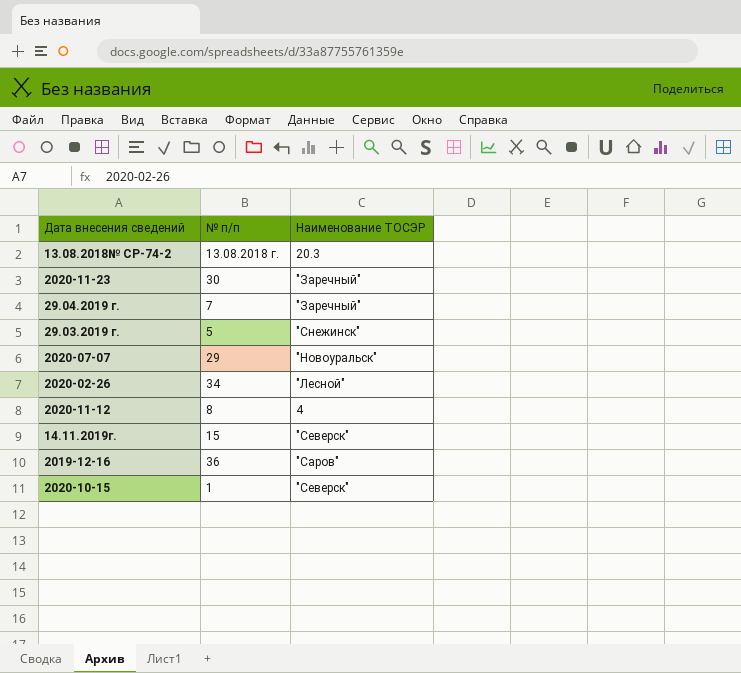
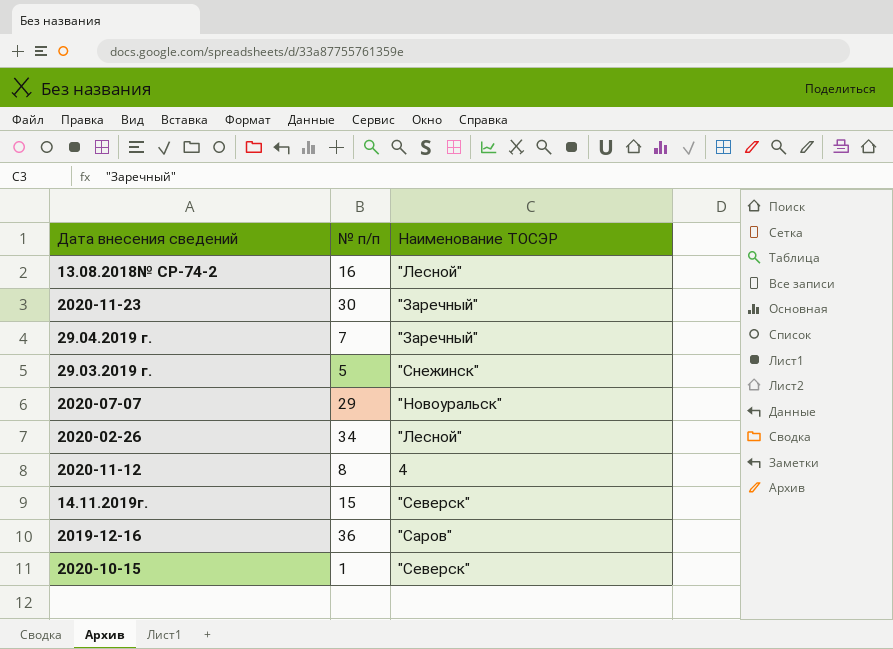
13.08.2018№ СР-74-2 | № п/п: 13.08.2018 г. -> 16
13.08.2018№ СР-74-2 | Наименование ТОСЭР: 20.3 -> "Лесной"

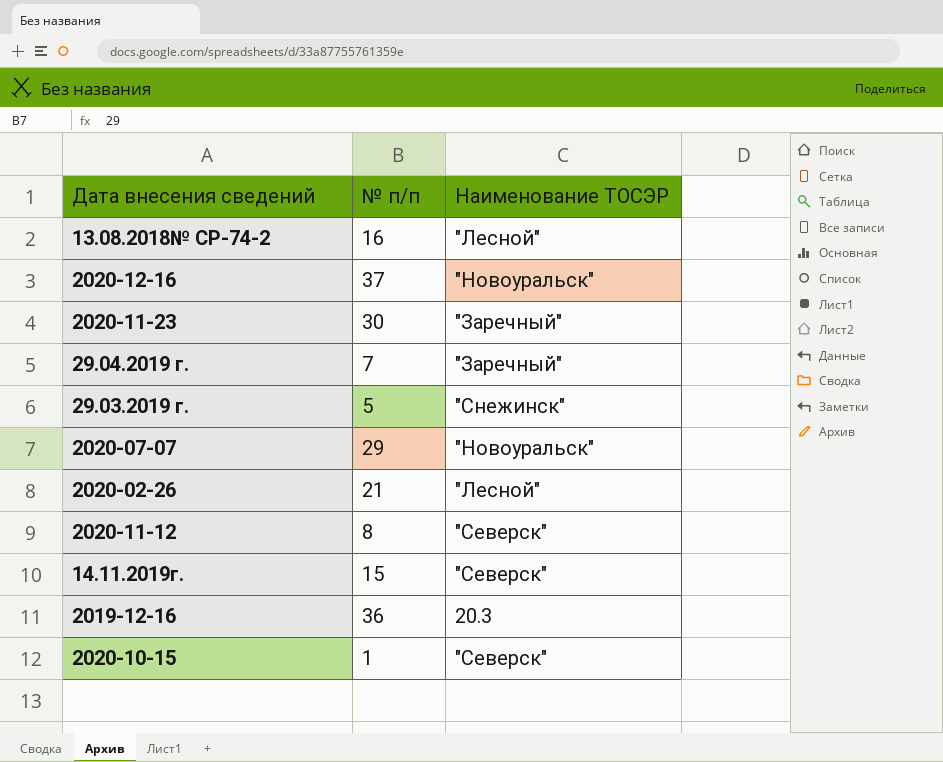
row 2020-12-16: none -> 37 | "Новоуральск"
2020-02-26 | № п/п: 34 -> 21
2020-11-12 | Наименование ТОСЭР: 4 -> "Северск"
2019-12-16 | Наименование ТОСЭР: "Саров" -> 20.3

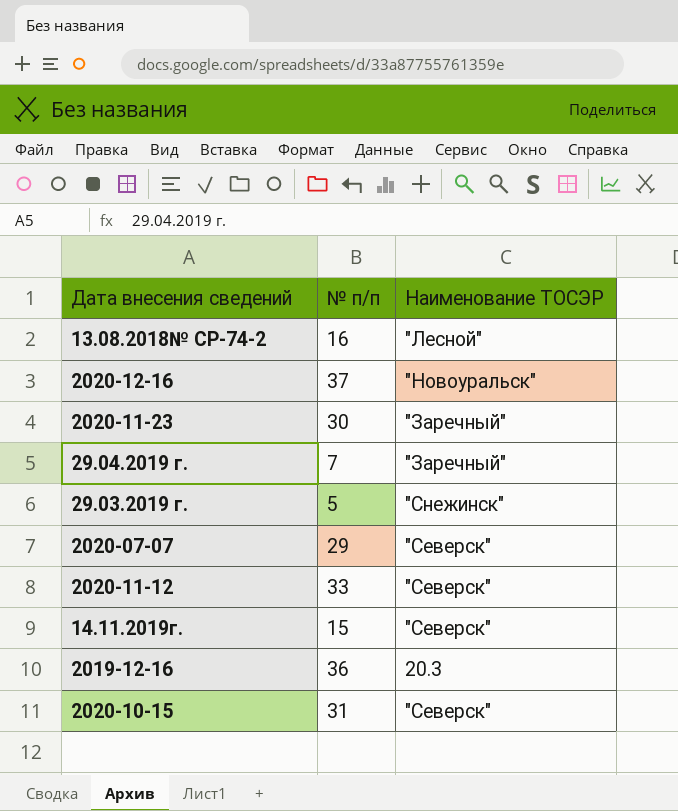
row 2020-02-26: 21 | "Лесной" -> none
2020-07-07 | Наименование ТОСЭР: "Новоуральск" -> "Северск"
2020-11-12 | № п/п: 8 -> 33
2020-10-15 | № п/п: 1 -> 31

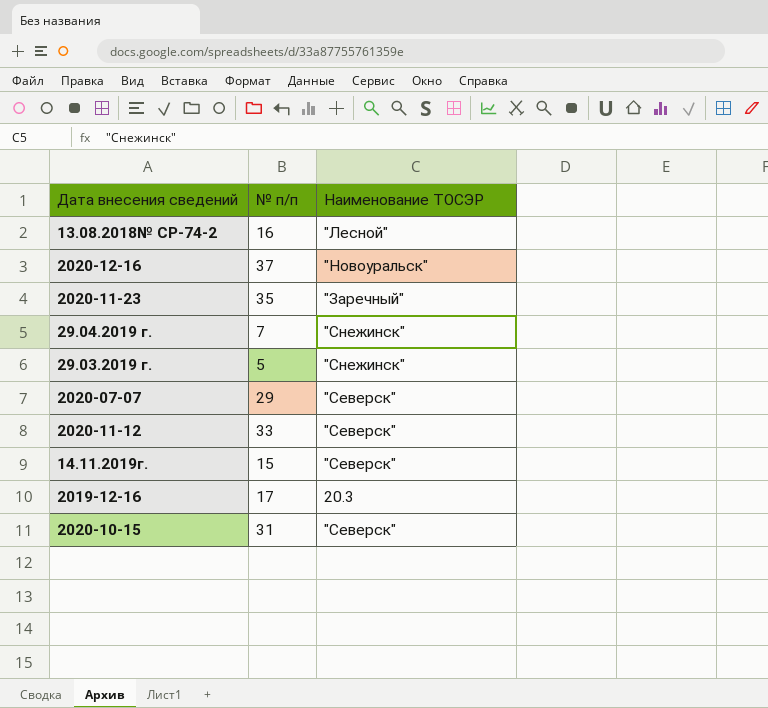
2020-11-23 | № п/п: 30 -> 35
29.04.2019 г. | Наименование ТОСЭР: "Заречный" -> "Снежинск"
2019-12-16 | № п/п: 36 -> 17

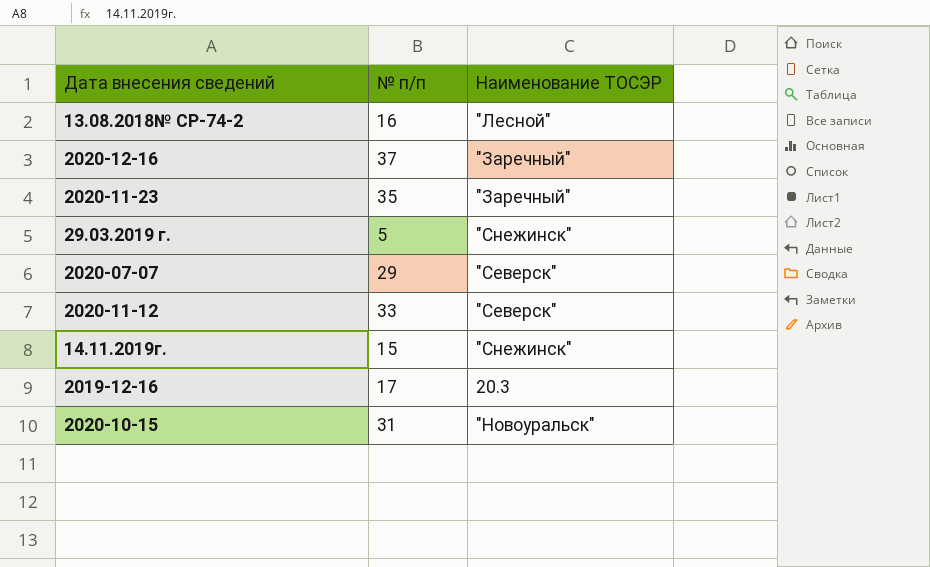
row 29.04.2019 г.: 7 | "Снежинск" -> none
2020-12-16 | Наименование ТОСЭР: "Новоуральск" -> "Заречный"
14.11.2019г. | Наименование ТОСЭР: "Северск" -> "Снежинск"
2020-10-15 | Наименование ТОСЭР: "Северск" -> "Новоуральск"

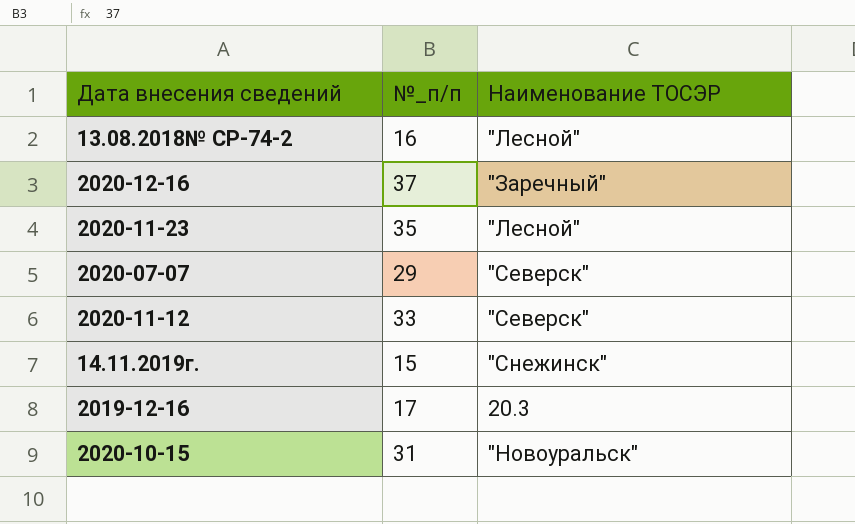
column name: № п/п -> №_п/п
row 29.03.2019 г.: 5 | "Снежинск" -> none
2020-11-23 | Наименование ТОСЭР: "Заречный" -> "Лесной"

